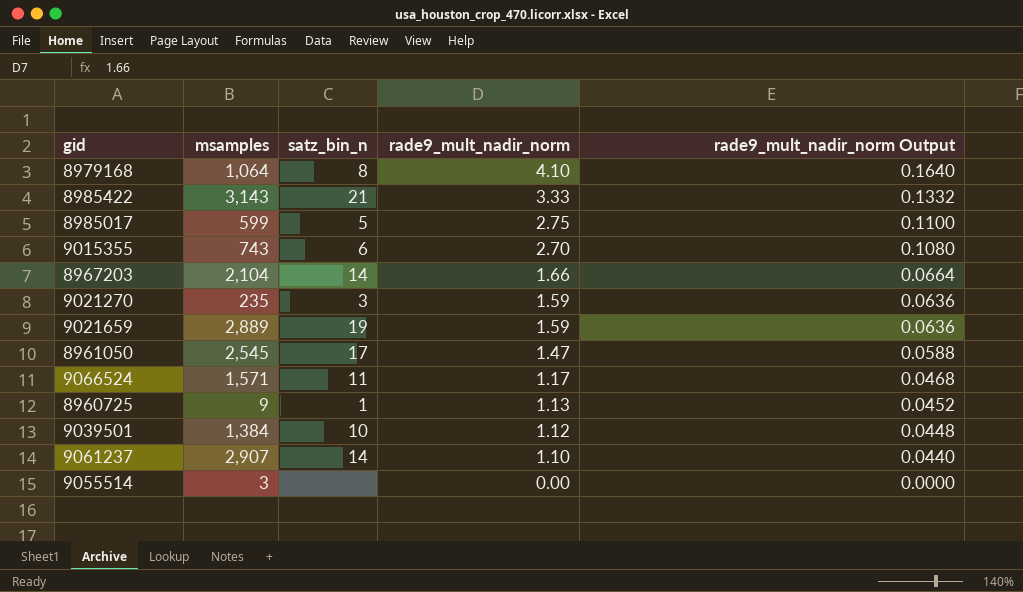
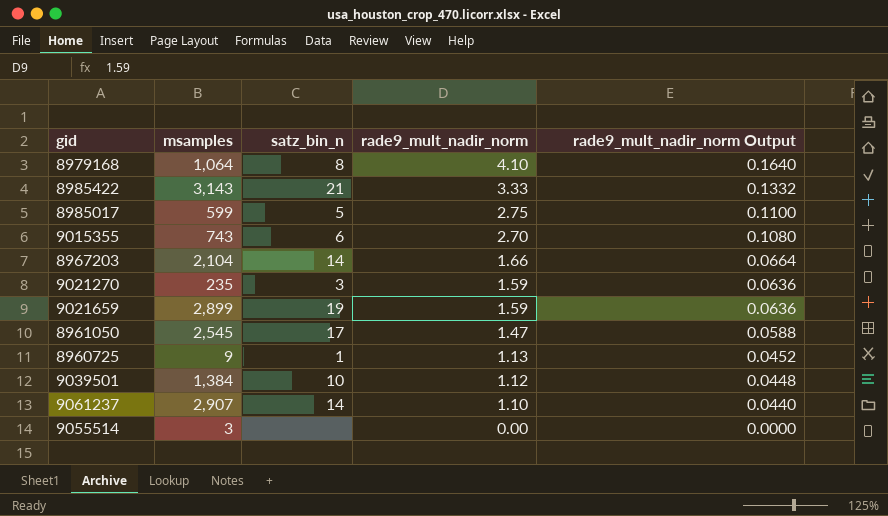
row 9066524: 1,571 | 11 | 1.17 | 0.0468 -> none
9021659 | msamples: 2,889 -> 2,899

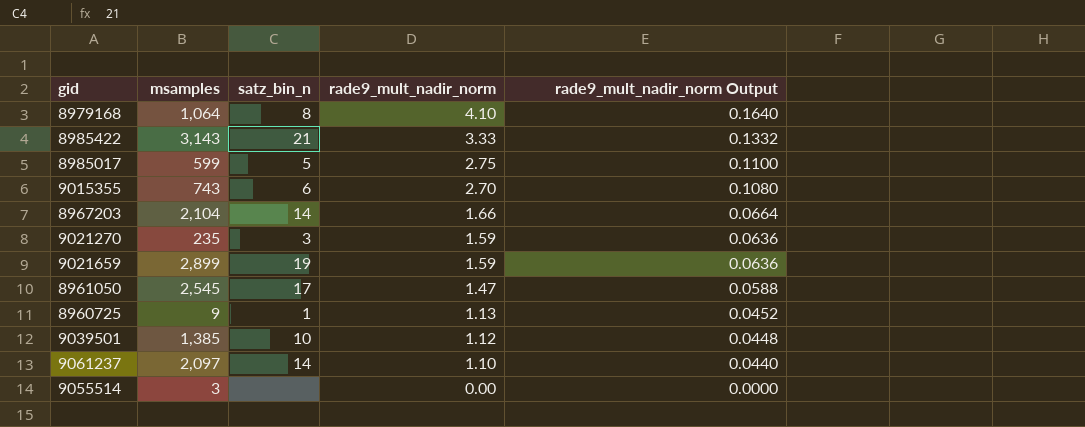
9039501 | msamples: 1,384 -> 1,385
9061237 | msamples: 2,907 -> 2,097

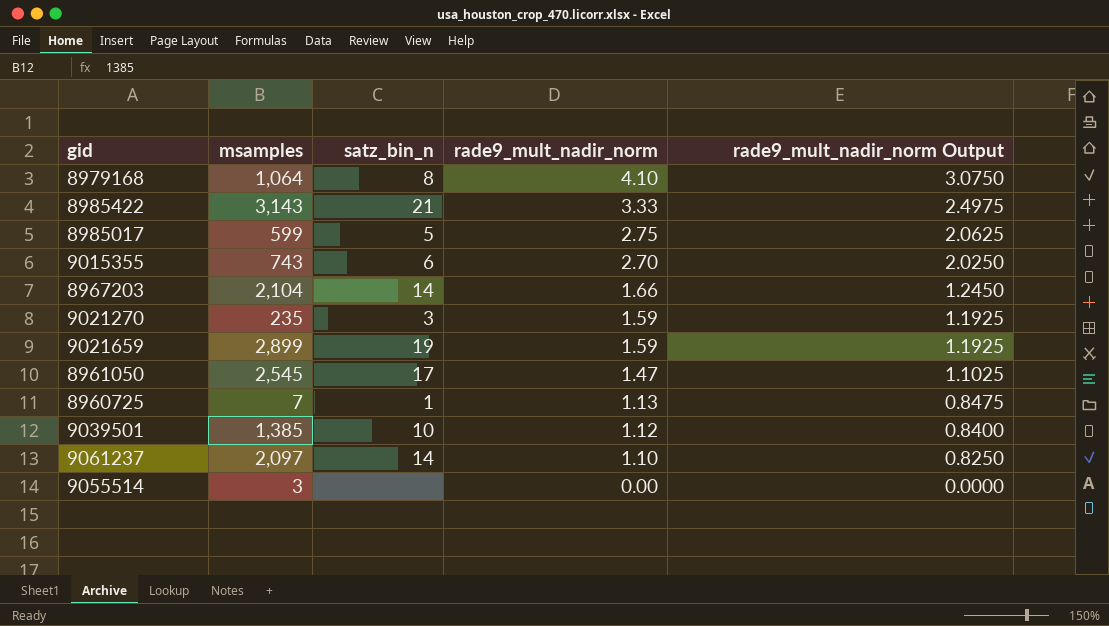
column rade9_mult_nadir_norm Output | formula: [rade9_mult_nadir_norm] * 0.04 -> [rade9_mult_nadir_norm] * 0.75
8960725 | msamples: 9 -> 7

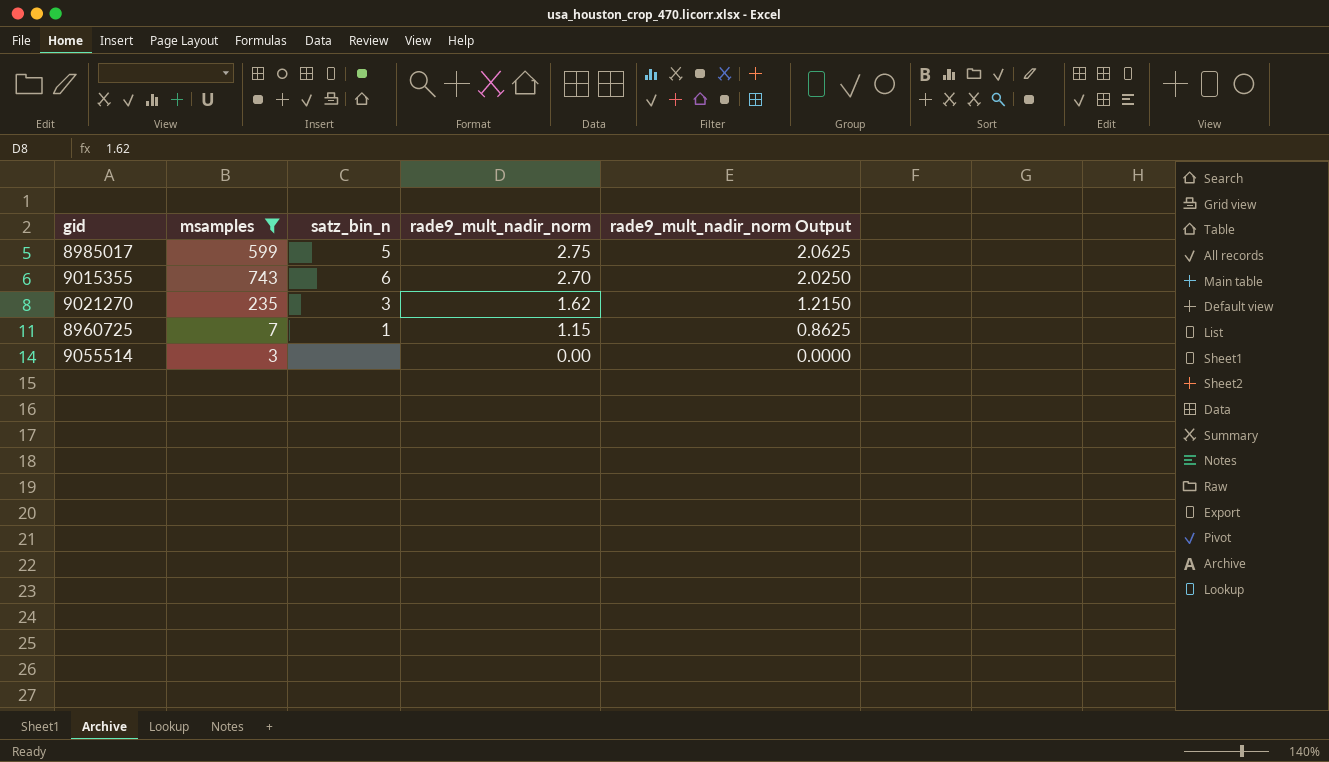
filter: none -> msamples <= 743
9021270 | rade9_mult_nadir_norm: 1.59 -> 1.62
9021270 | rade9_mult_nadir_norm Output: 1.1925 -> 1.2150
8960725 | rade9_mult_nadir_norm: 1.13 -> 1.15
8960725 | rade9_mult_nadir_norm Output: 0.8475 -> 0.8625

